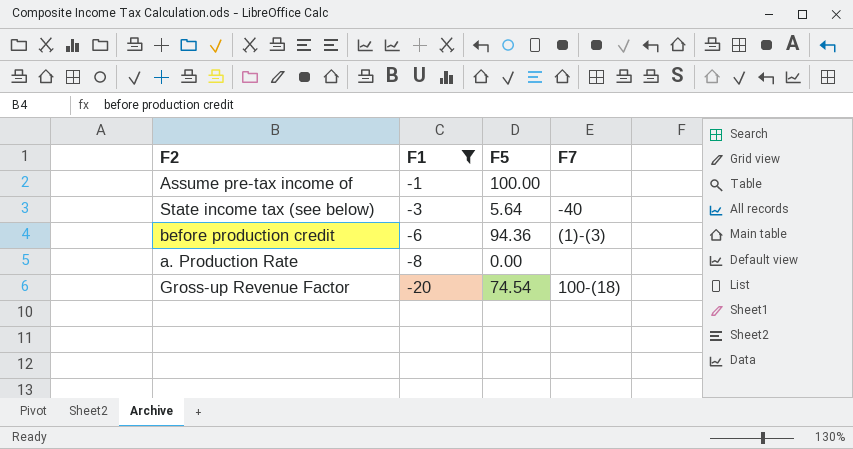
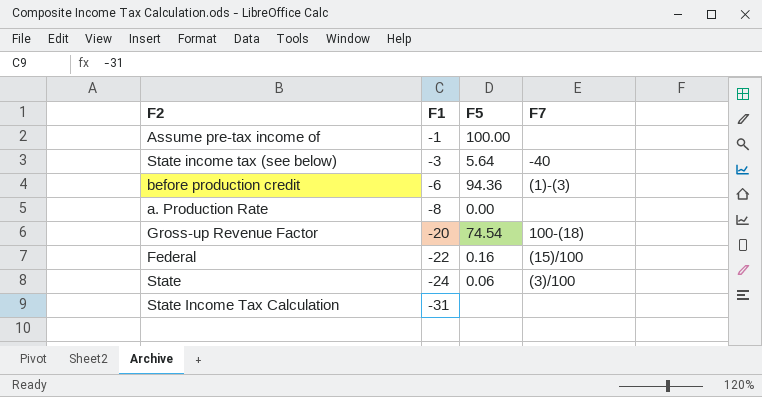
filter: F1 >= -20 -> none

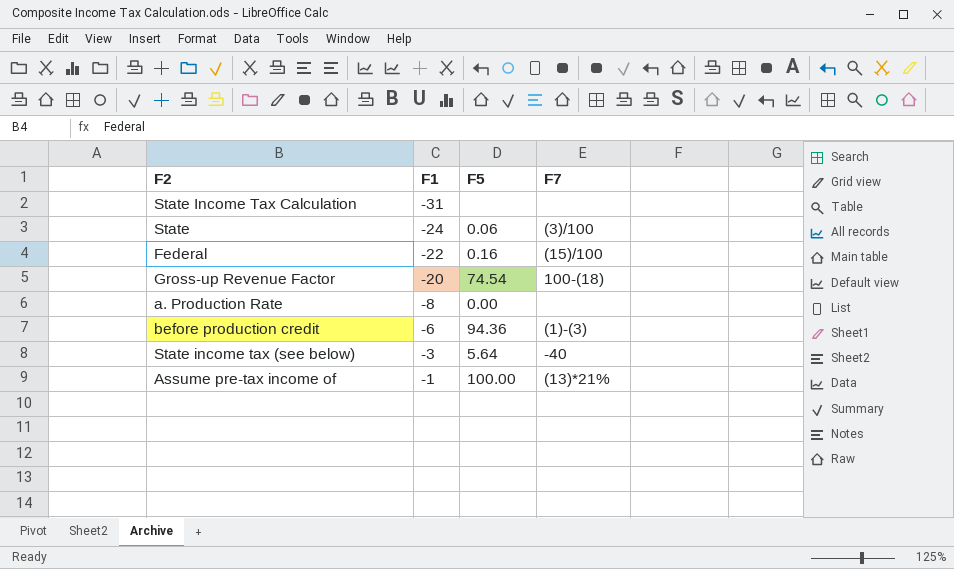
row order: F1 descending -> F1 ascending
Assume pre-tax income of | F7: none -> (13)*21%

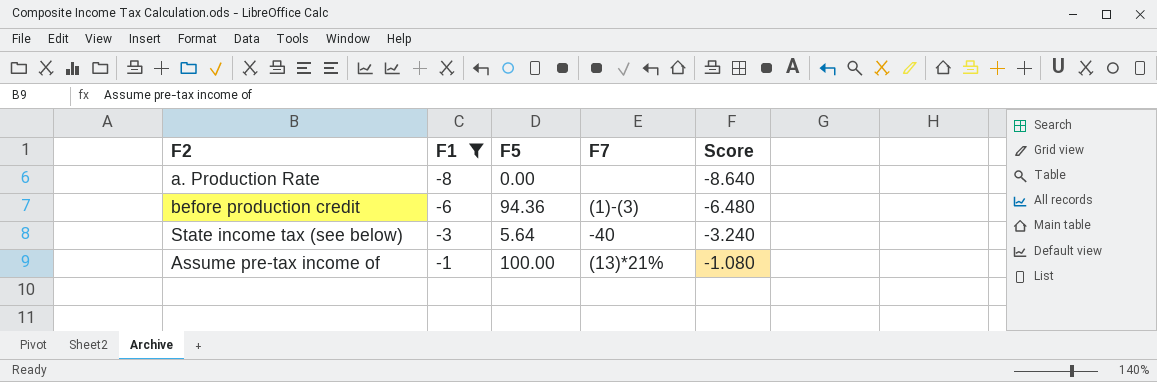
filter: none -> F1 >= -8
column Score | formula: none -> [F1] * 1.08

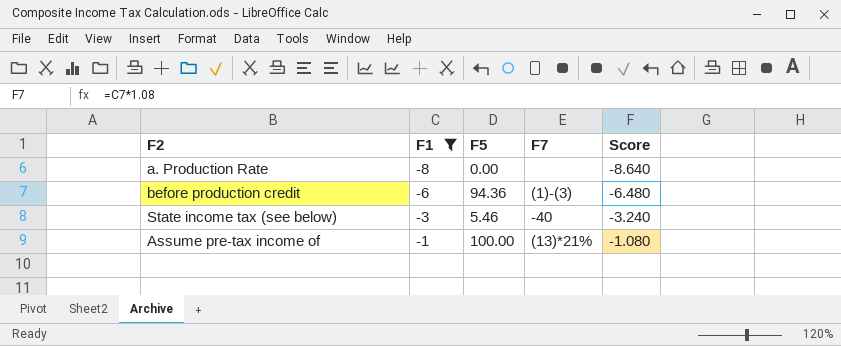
State income tax (see below) | F5: 5.64 -> 5.46

